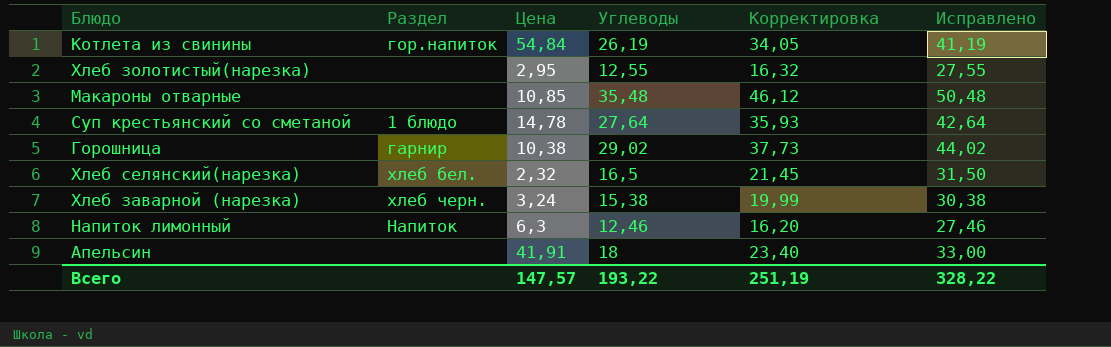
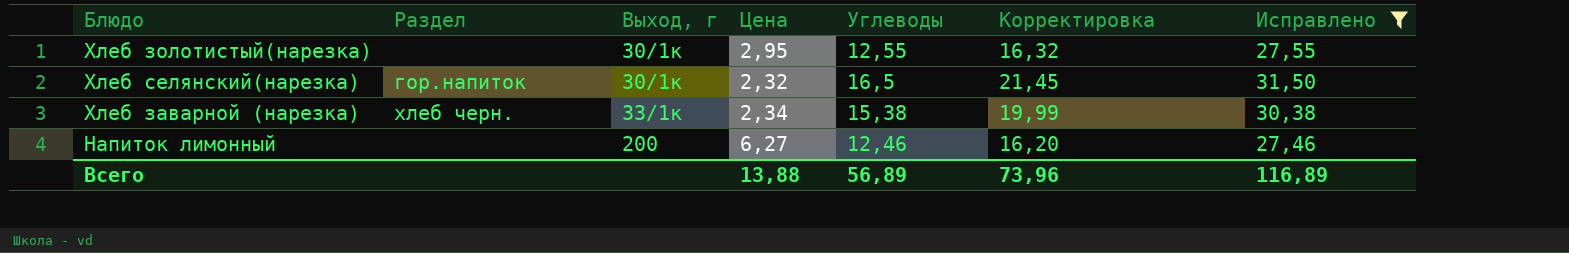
filter: none -> Исправлено <= 31,50
column Выход, г | position: none -> 3
Хлеб селянский(нарезка) | Раздел: хлеб бел. -> гор.напиток
Хлеб заварной (нарезка) | Цена: 3,24 -> 2,34
Напиток лимонный | Раздел: Напиток -> none
Напиток лимонный | Цена: 6,3 -> 6,27
Всего | Цена: 147,57 -> 13,88
Всего | Углеводы: 193,22 -> 56,89
Всего | Корректировка: 251,19 -> 73,96
Всего | Исправлено: 328,22 -> 116,89

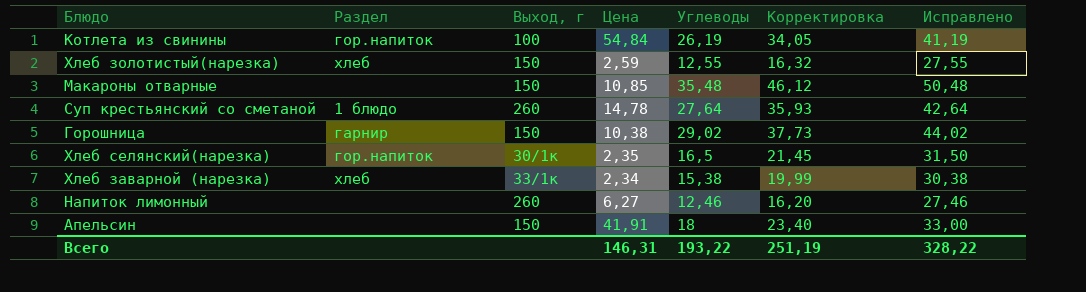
filter: Исправлено <= 31,50 -> none
Хлеб золотистый(нарезка) | Раздел: none -> хлеб
Хлеб золотистый(нарезка) | Выход, г: 30/1к -> 150
Хлеб золотистый(нарезка) | Цена: 2,95 -> 2,59
Хлеб селянский(нарезка) | Цена: 2,32 -> 2,35
Хлеб заварной (нарезка) | Раздел: хлеб черн. -> хлеб
Напиток лимонный | Выход, г: 200 -> 260
Всего | Цена: 13,88 -> 146,31
Всего | Углеводы: 56,89 -> 193,22
Всего | Корректировка: 73,96 -> 251,19
Всего | Исправлено: 116,89 -> 328,22

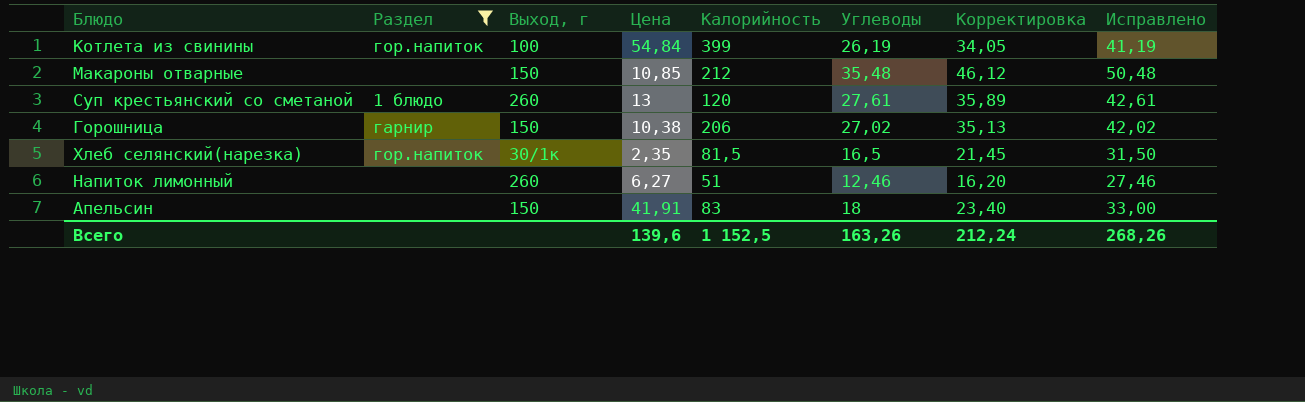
filter: none -> Раздел != хлеб
column Калорийность | position: none -> 5
Суп крестьянский со сметаной | Цена: 14,78 -> 13
Суп крестьянский со сметаной | Углеводы: 27,64 -> 27,61
Суп крестьянский со сметаной | Корректировка: 35,93 -> 35,89
Суп крестьянский со сметаной | Исправлено: 42,64 -> 42,61
Горошница | Углеводы: 29,02 -> 27,02
Горошница | Корректировка: 37,73 -> 35,13
Горошница | Исправлено: 44,02 -> 42,02
Всего | Цена: 146,31 -> 139,6
Всего | Углеводы: 193,22 -> 163,26
Всего | Корректировка: 251,19 -> 212,24
Всего | Исправлено: 328,22 -> 268,26

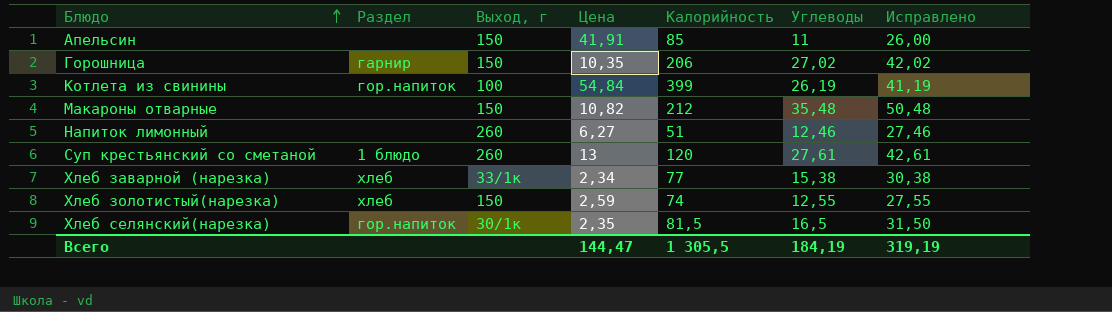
filter: Раздел != хлеб -> none
row order: none -> Блюдо ascending
column Корректировка | formula: [Углеводы] * 1,3 -> none
Апельсин | Калорийность: 83 -> 85
Апельсин | Углеводы: 18 -> 11
Апельсин | Исправлено: 33,00 -> 26,00
Горошница | Цена: 10,38 -> 10,35
Макароны отварные | Цена: 10,85 -> 10,82
Всего | Цена: 139,6 -> 144,47
Всего | Калорийность: 1 152,5 -> 1 305,5
Всего | Углеводы: 163,26 -> 184,19
Всего | Исправлено: 268,26 -> 319,19

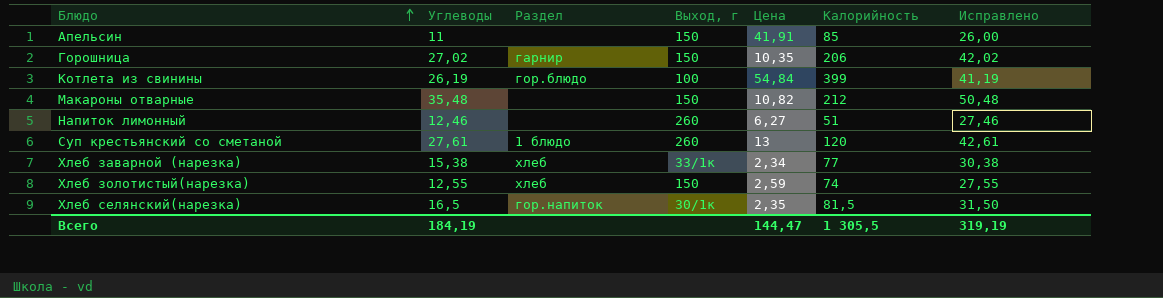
column Углеводы | position: 6 -> 2
Котлета из свинины | Раздел: гор.напиток -> гор.блюдо

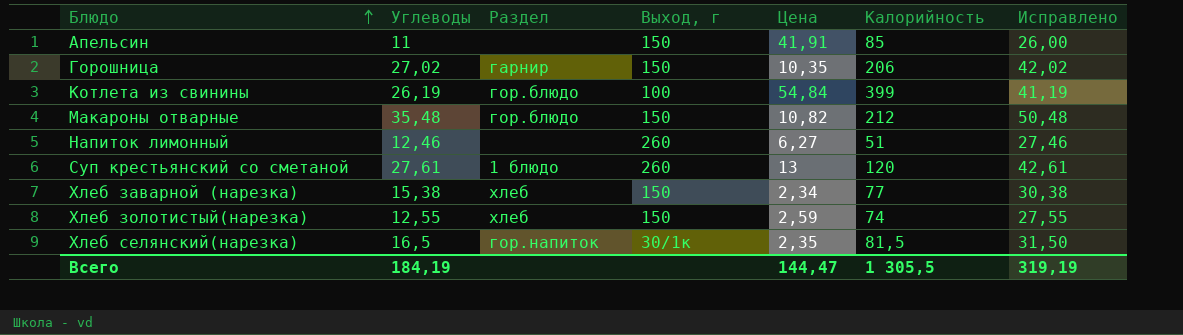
Макароны отварные | Раздел: none -> гор.блюдо
Хлеб заварной (нарезка) | Выход, г: 33/1к -> 150

